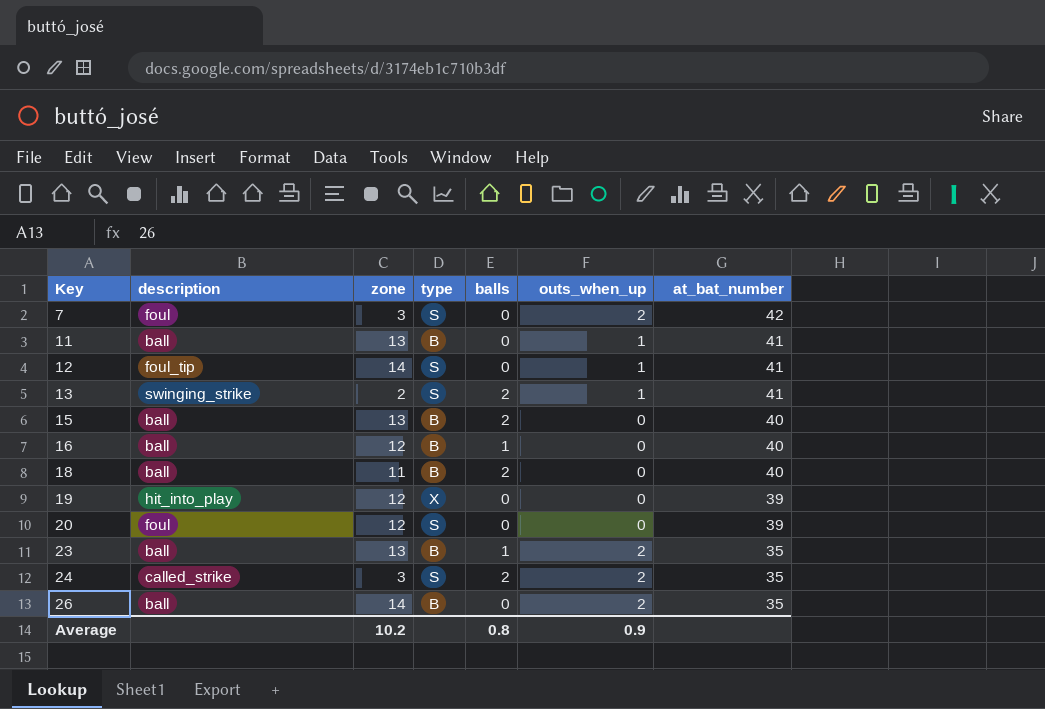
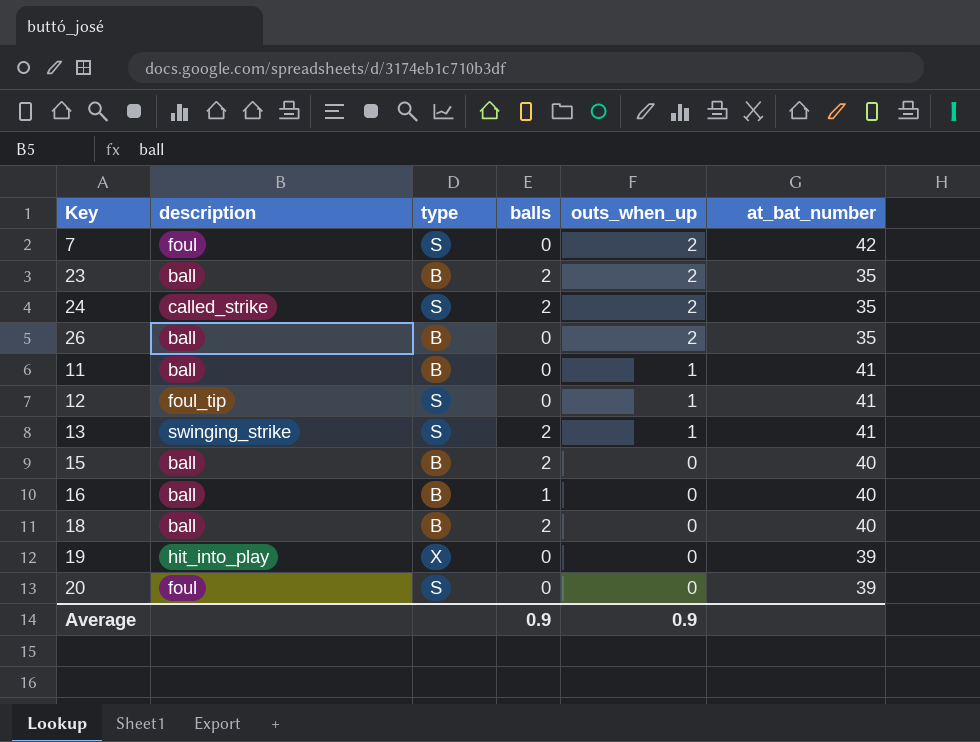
row order: Key ascending -> outs_when_up descending
column zone | position: 3 -> none
23 | balls: 1 -> 2
Average | balls: 0.8 -> 0.9

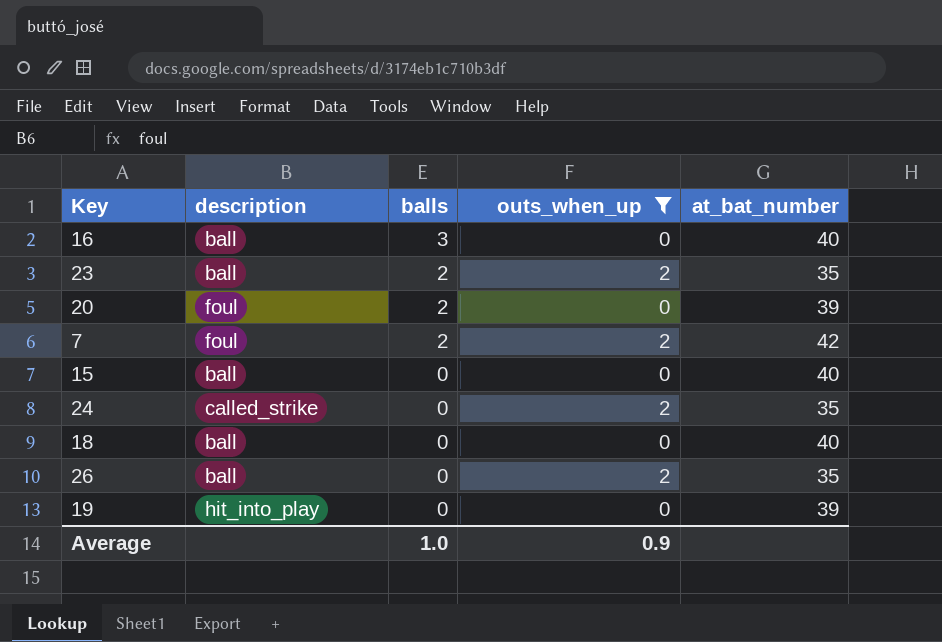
filter: none -> outs_when_up != 1
row order: outs_when_up descending -> balls descending
column type | position: 3 -> none
16 | balls: 1 -> 3
20 | balls: 0 -> 2
7 | balls: 0 -> 2
15 | balls: 2 -> 0
24 | balls: 2 -> 0
18 | balls: 2 -> 0
Average | balls: 0.9 -> 1.0

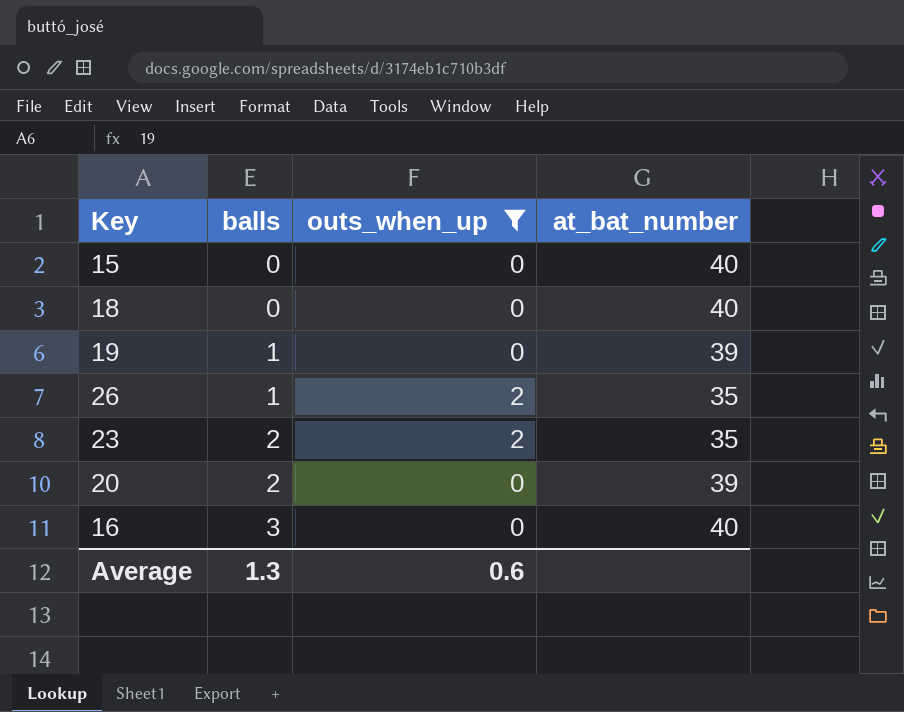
row order: balls descending -> balls ascending
column description | position: 2 -> none
row 7: foul | 2 | 2 | 42 -> none
row 24: called_strike | 0 | 2 | 35 -> none
19 | balls: 0 -> 1
26 | balls: 0 -> 1
Average | balls: 1.0 -> 1.3
Average | outs_when_up: 0.9 -> 0.6

